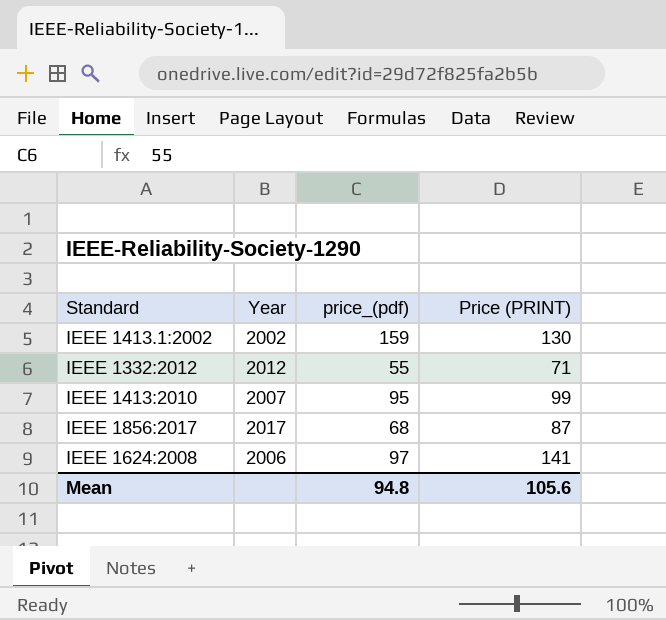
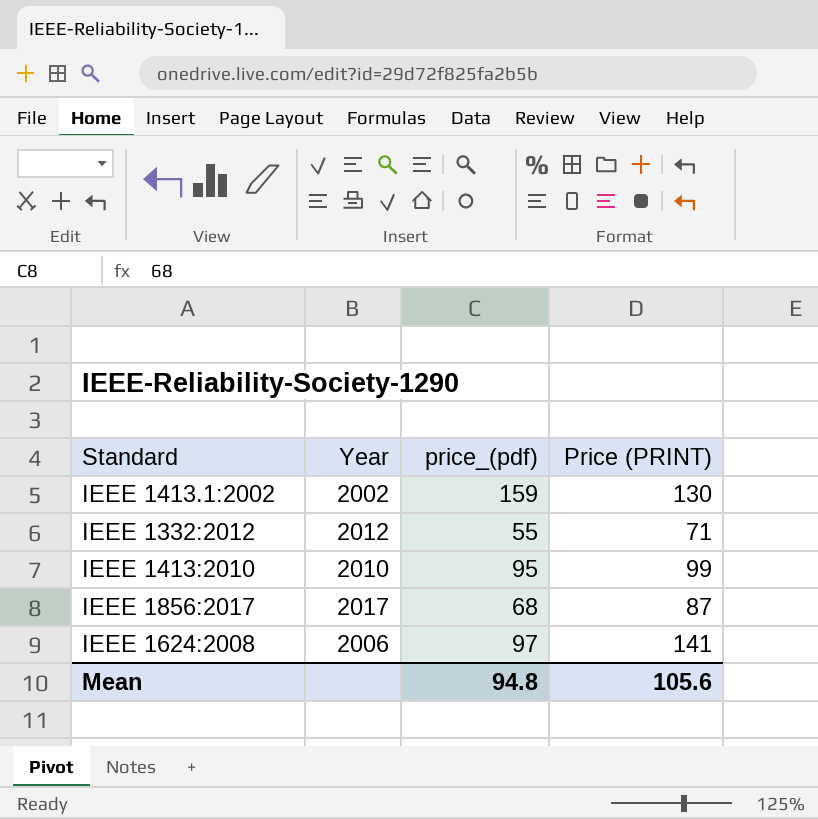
IEEE 1413:2010 | Year: 2007 -> 2010

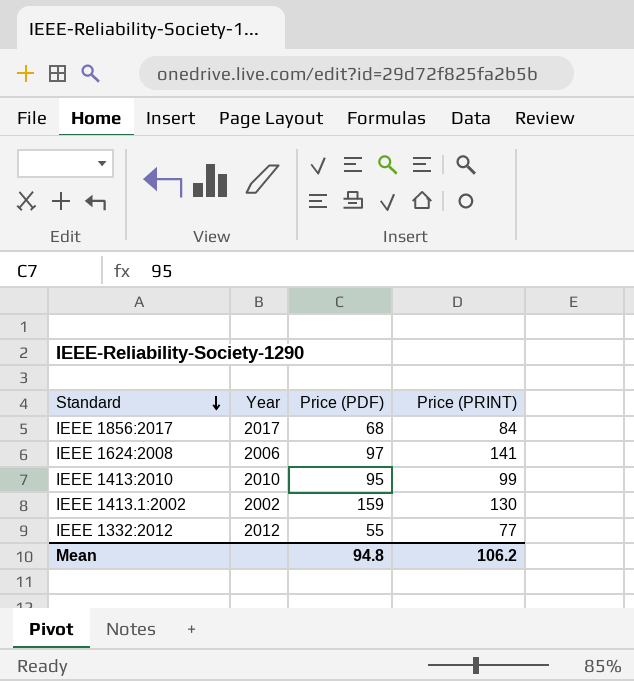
row order: none -> Standard descending
column name: price_(pdf) -> Price (PDF)
IEEE 1856:2017 | Price (PRINT): 87 -> 84
IEEE 1332:2012 | Price (PRINT): 71 -> 77
Mean | Price (PRINT): 105.6 -> 106.2

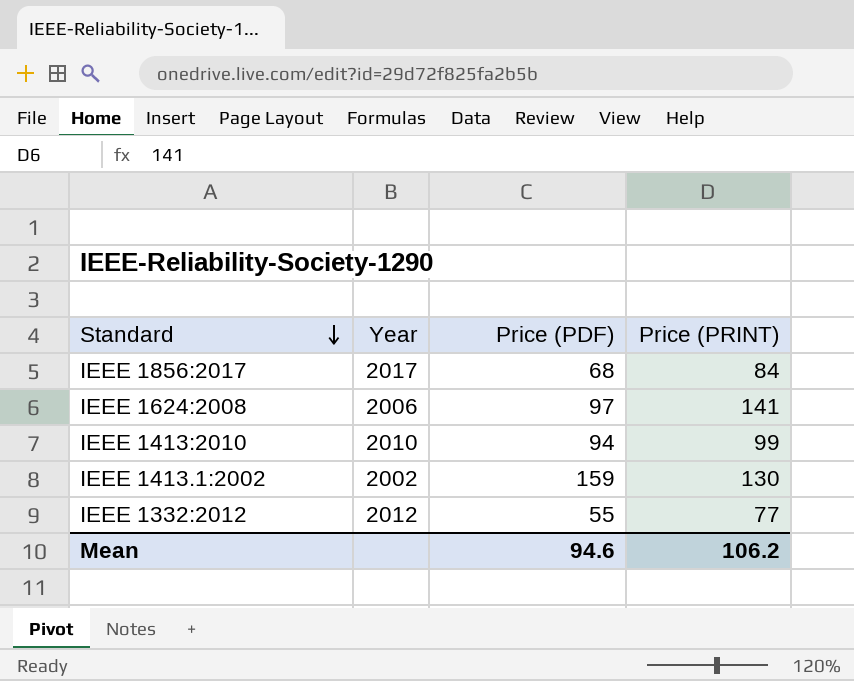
IEEE 1413:2010 | Price (PDF): 95 -> 94
Mean | Price (PDF): 94.8 -> 94.6

